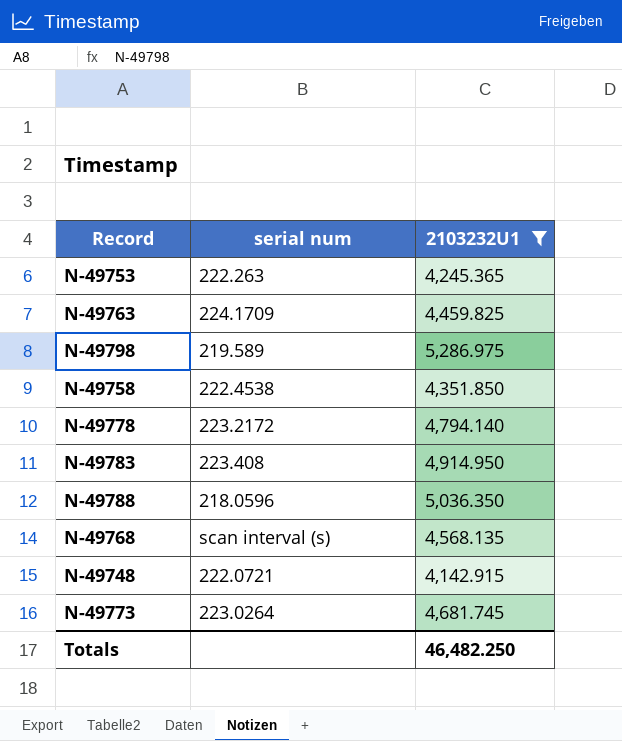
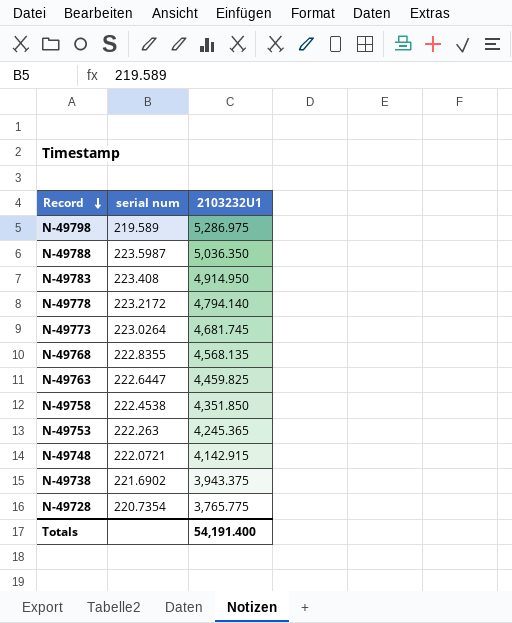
filter: 2103232U1 >= 4,142.915 -> none
row order: none -> Record descending
N-49788 | serial num: 218.0596 -> 223.5987
N-49768 | serial num: scan interval (s) -> 222.8355
N-49763 | serial num: 224.1709 -> 222.6447
Totals | 2103232U1: 46,482.250 -> 54,191.400

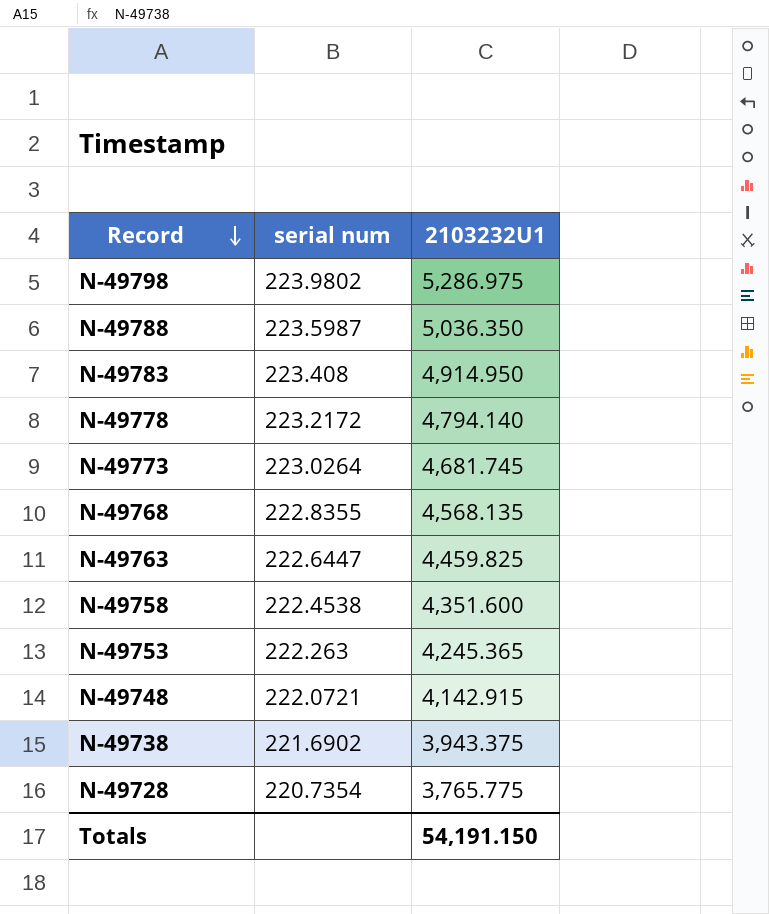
N-49798 | serial num: 219.589 -> 223.9802
N-49758 | 2103232U1: 4,351.850 -> 4,351.600
Totals | 2103232U1: 54,191.400 -> 54,191.150

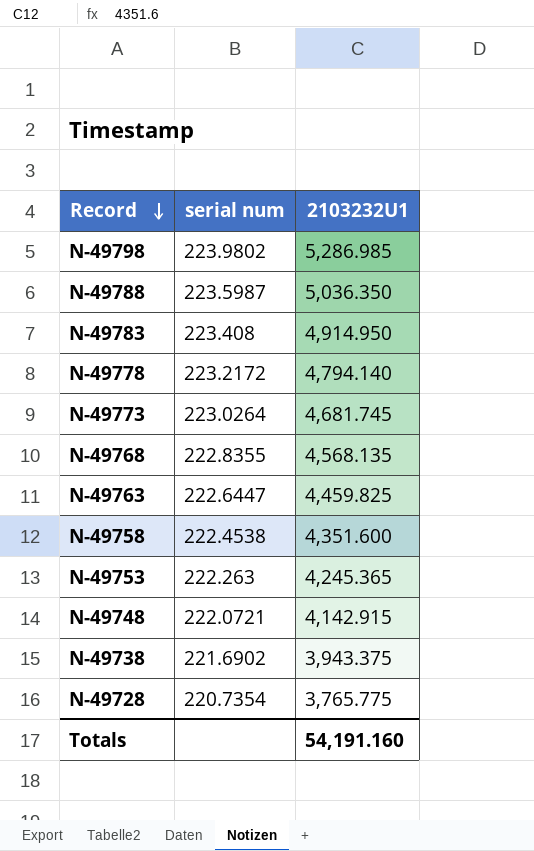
N-49798 | 2103232U1: 5,286.975 -> 5,286.985
Totals | 2103232U1: 54,191.150 -> 54,191.160

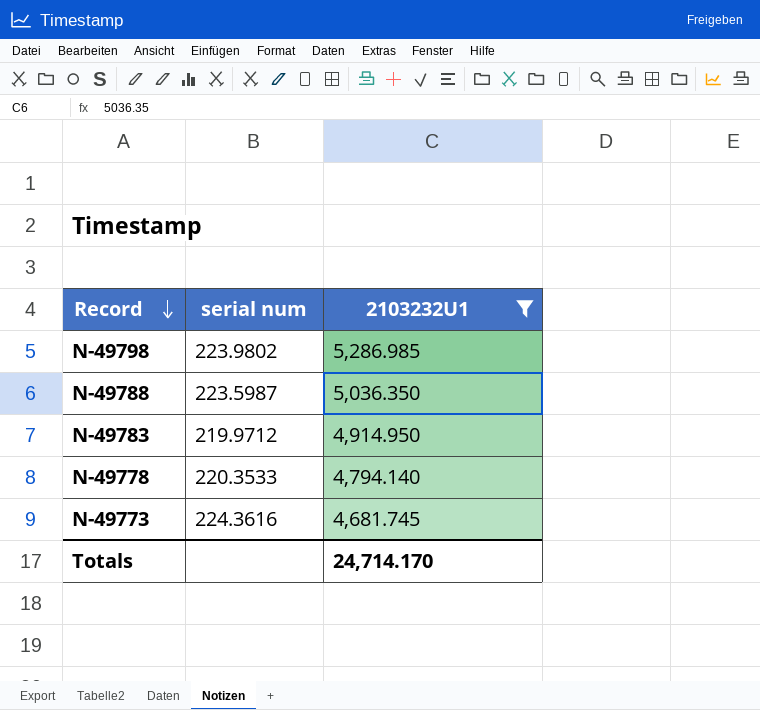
filter: none -> 2103232U1 >= 4,681.745
N-49783 | serial num: 223.408 -> 219.9712
N-49778 | serial num: 223.2172 -> 220.3533
N-49773 | serial num: 223.0264 -> 224.3616
Totals | 2103232U1: 54,191.160 -> 24,714.170

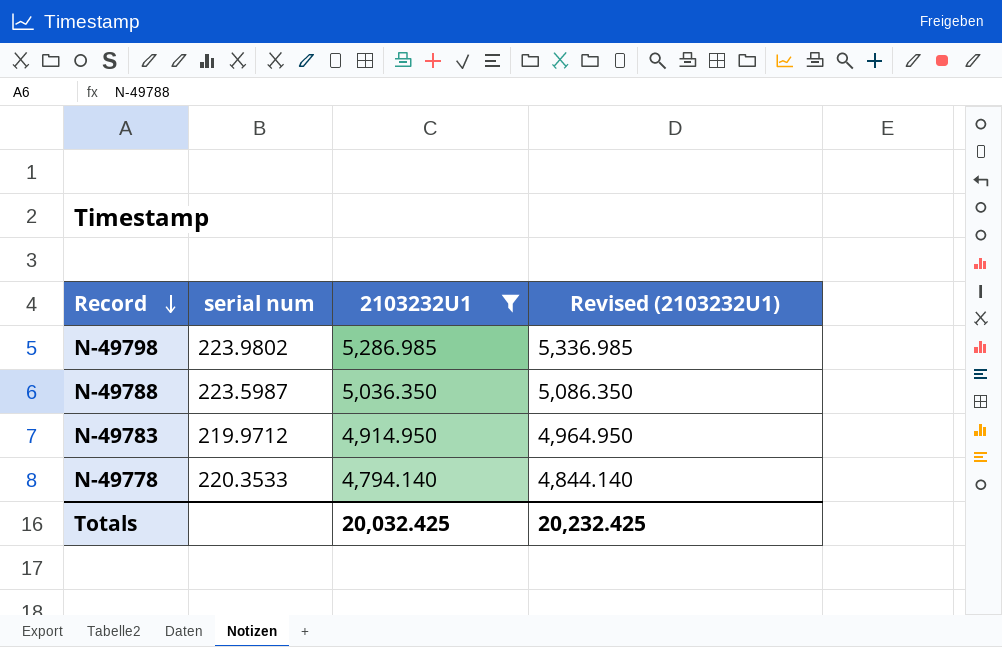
column Revised (2103232U1) | formula: none -> [2103232U1] + 50
row N-49773: 224.3616 | 4,681.745 -> none
Totals | 2103232U1: 24,714.170 -> 20,032.425

